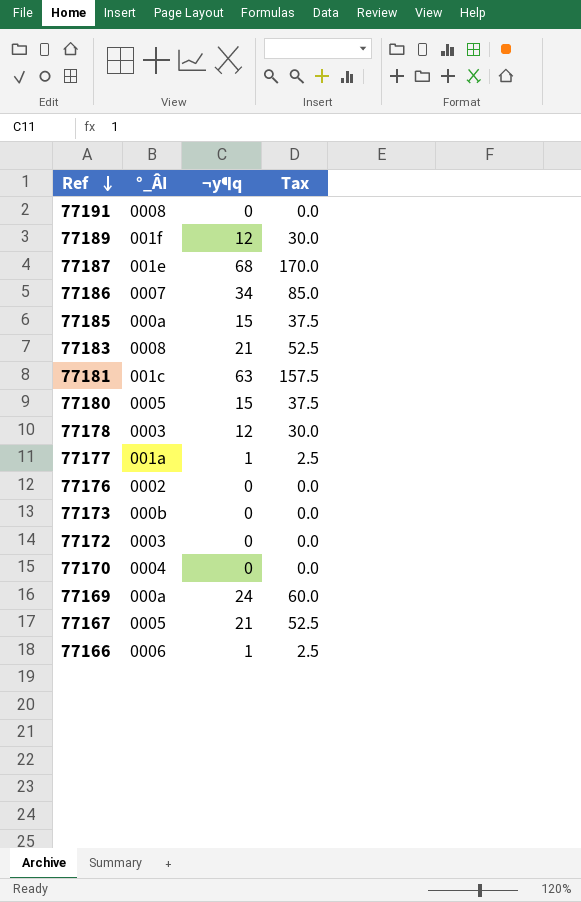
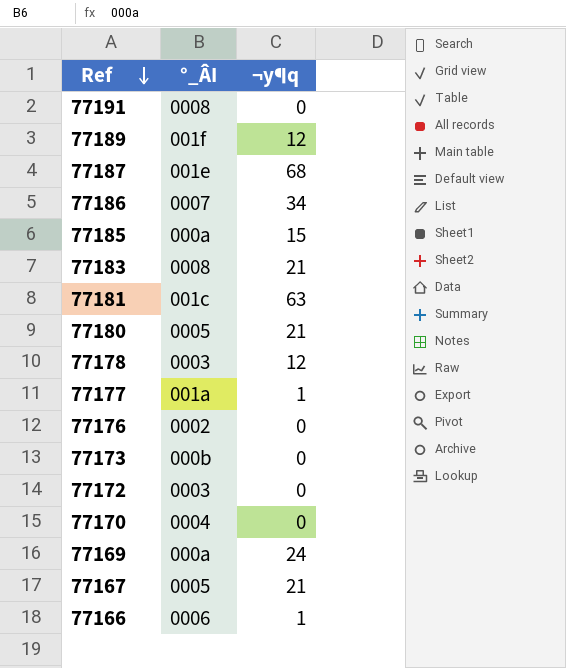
column Tax | formula: [¬y¶q] * 2.5 -> none
77180 | ¬y¶q: 15 -> 21

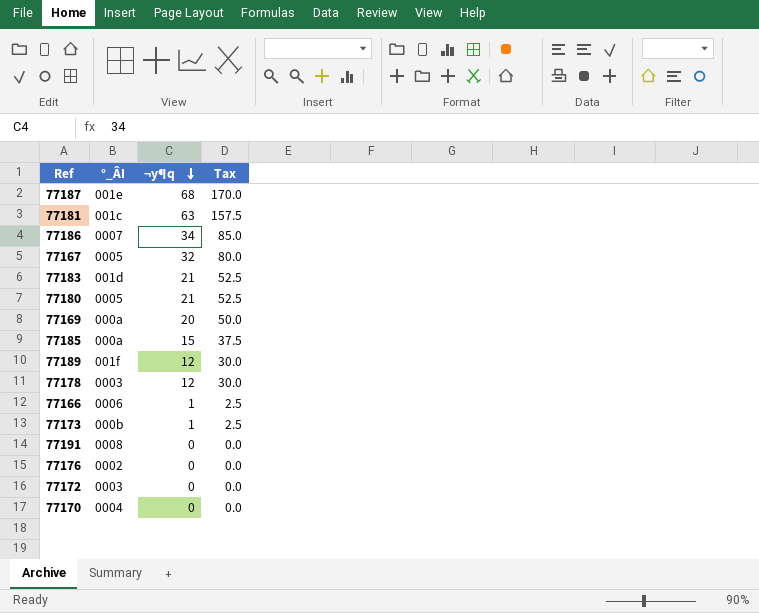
row order: Ref descending -> ¬y¶q descending
column Tax | formula: none -> [¬y¶q] * 2.5
row 77177: 001a | 1 -> none
77167 | ¬y¶q: 21 -> 32
77183 | °_ÂI: 0008 -> 001d
77169 | ¬y¶q: 24 -> 20
77173 | ¬y¶q: 0 -> 1

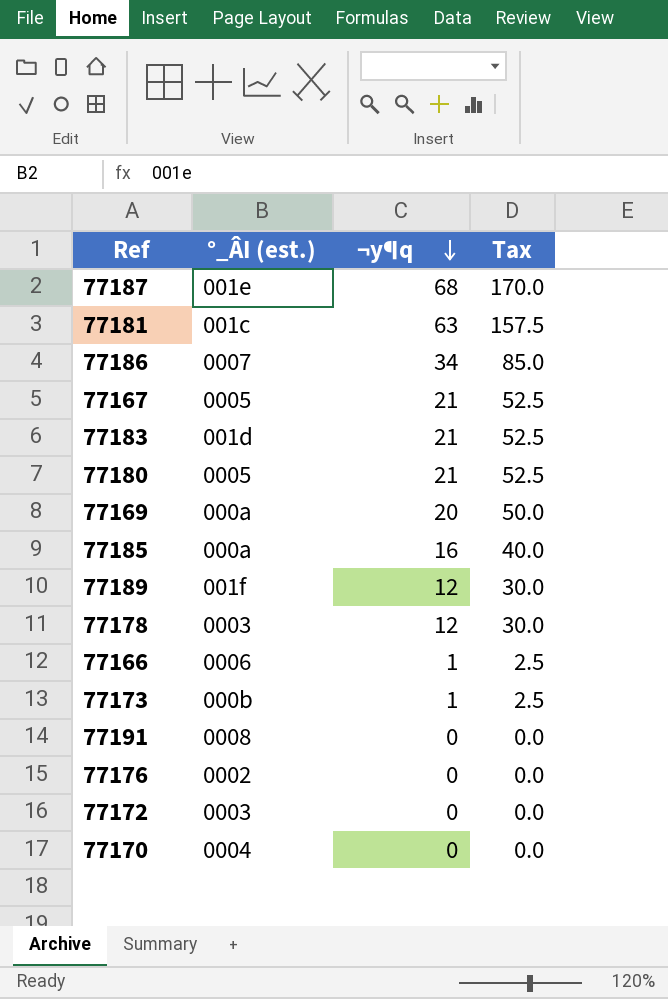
column name: °_ÂI -> °_ÂI (est.)
77167 | ¬y¶q: 32 -> 21
77167 | Tax: 80.0 -> 52.5
77185 | ¬y¶q: 15 -> 16
77185 | Tax: 37.5 -> 40.0

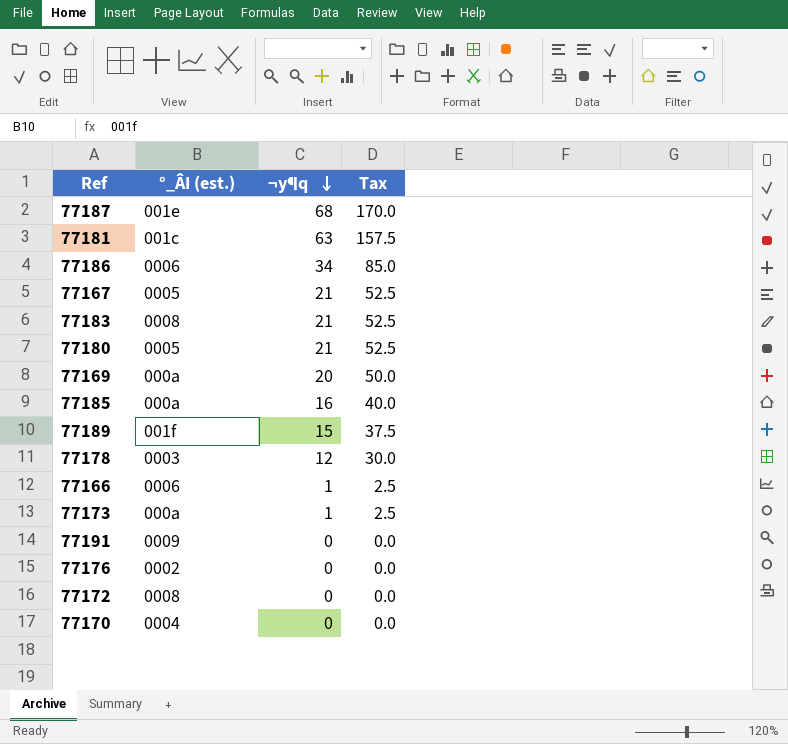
77186 | °_ÂI (est.): 0007 -> 0006
77183 | °_ÂI (est.): 001d -> 0008
77189 | ¬y¶q: 12 -> 15
77189 | Tax: 30.0 -> 37.5
77173 | °_ÂI (est.): 000b -> 000a
77191 | °_ÂI (est.): 0008 -> 0009
77172 | °_ÂI (est.): 0003 -> 0008

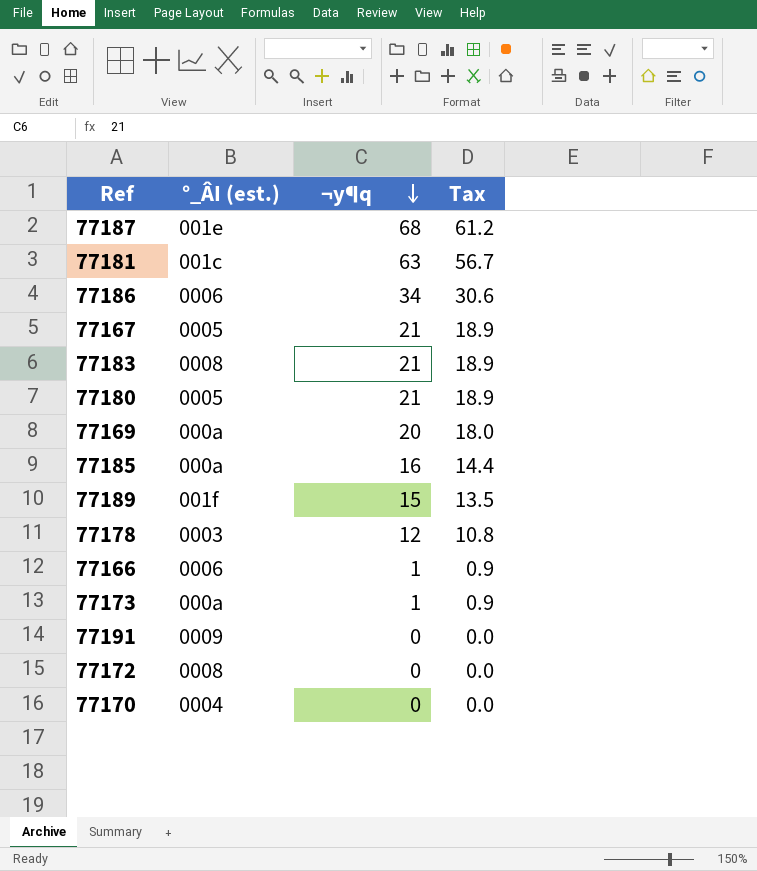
column Tax | formula: [¬y¶q] * 2.5 -> [¬y¶q] * 0.9
row 77176: 0002 | 0 | 0.0 -> none

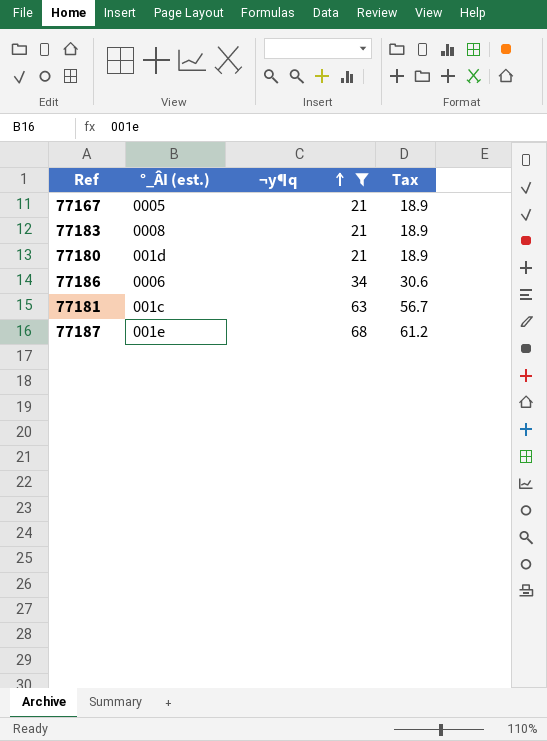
filter: none -> ¬y¶q >= 21
row order: ¬y¶q descending -> ¬y¶q ascending
77180 | °_ÂI (est.): 0005 -> 001d

